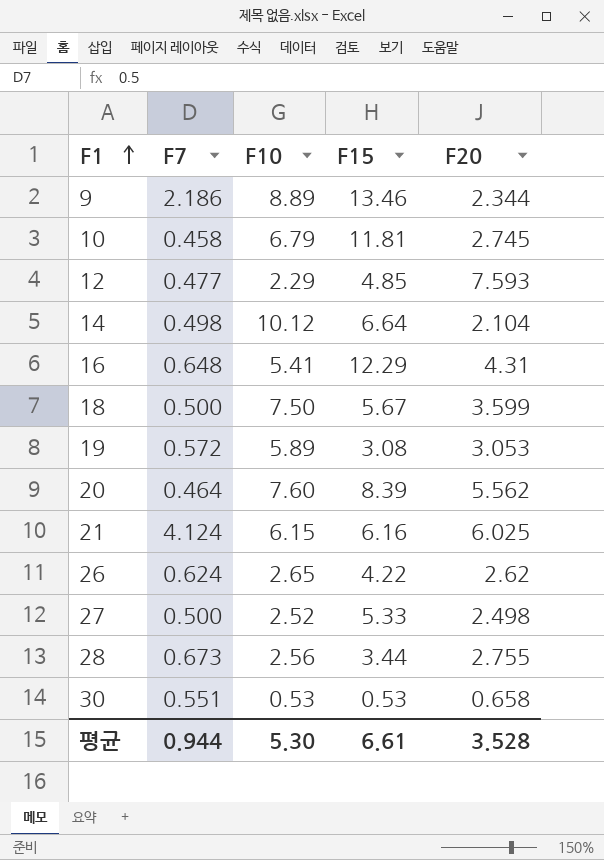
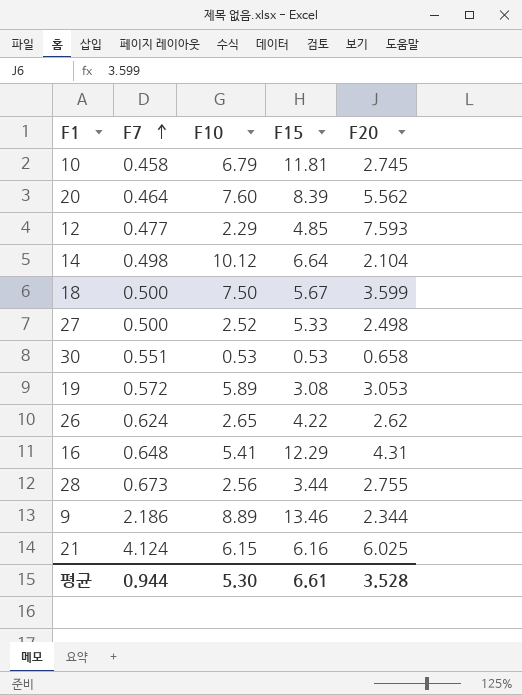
row order: F1 ascending -> F7 ascending

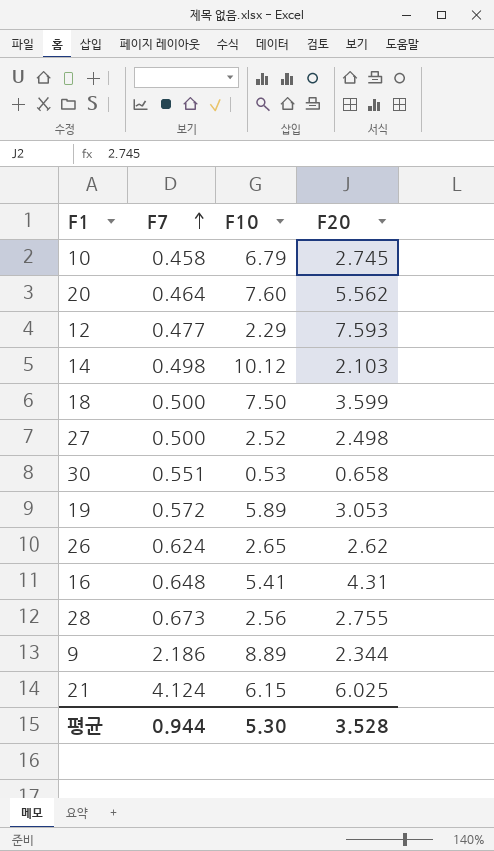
column F15 | position: 4 -> none
14 | F20: 2.104 -> 2.103

